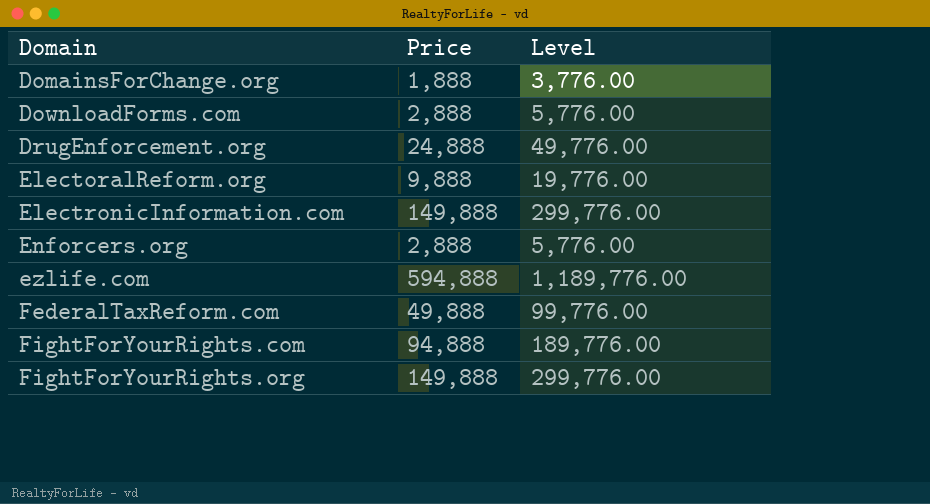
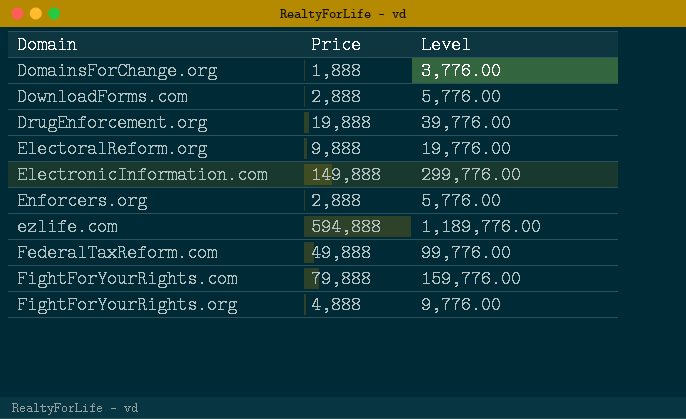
DrugEnforcement.org | Price: 24,888 -> 19,888
DrugEnforcement.org | Level: 49,776.00 -> 39,776.00
FightForYourRights.com | Price: 94,888 -> 79,888
FightForYourRights.com | Level: 189,776.00 -> 159,776.00
FightForYourRights.org | Price: 149,888 -> 4,888
FightForYourRights.org | Level: 299,776.00 -> 9,776.00

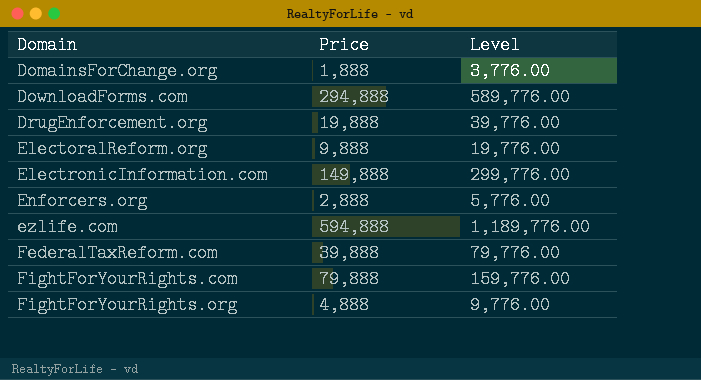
DownloadForms.com | Price: 2,888 -> 294,888
DownloadForms.com | Level: 5,776.00 -> 589,776.00
FederalTaxReform.com | Price: 49,888 -> 39,888
FederalTaxReform.com | Level: 99,776.00 -> 79,776.00

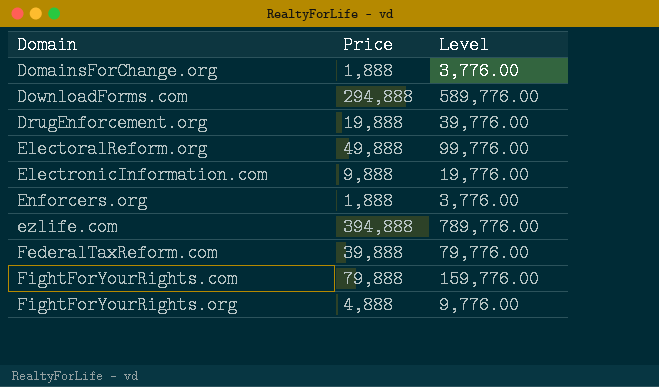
ElectoralReform.org | Price: 9,888 -> 49,888
ElectoralReform.org | Level: 19,776.00 -> 99,776.00
ElectronicInformation.com | Price: 149,888 -> 9,888
ElectronicInformation.com | Level: 299,776.00 -> 19,776.00
Enforcers.org | Price: 2,888 -> 1,888
Enforcers.org | Level: 5,776.00 -> 3,776.00
ezlife.com | Price: 594,888 -> 394,888
ezlife.com | Level: 1,189,776.00 -> 789,776.00

